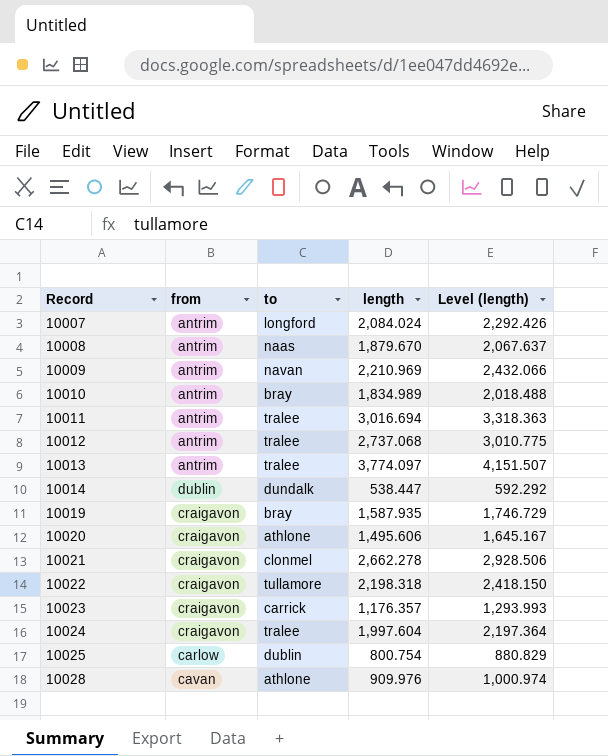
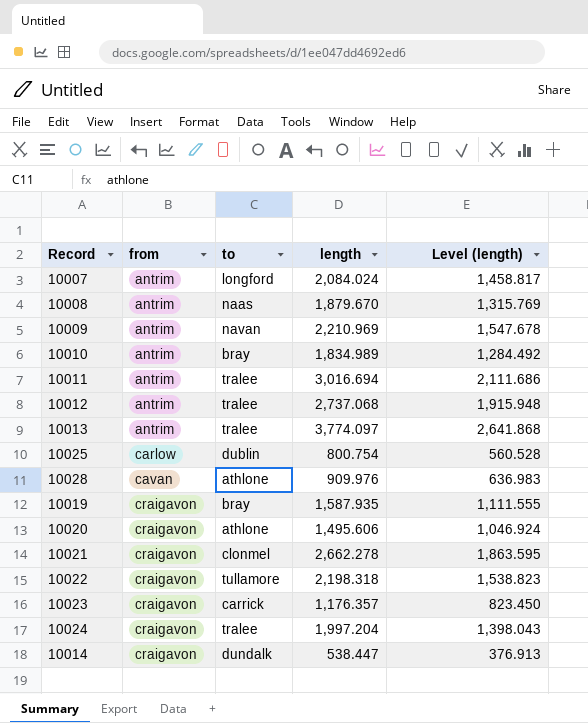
row order: Record ascending -> from ascending
column Level (length) | formula: [length] * 1.1 -> [length] * 0.7
10024 | length: 1,997.604 -> 1,997.204
10014 | from: dublin -> craigavon

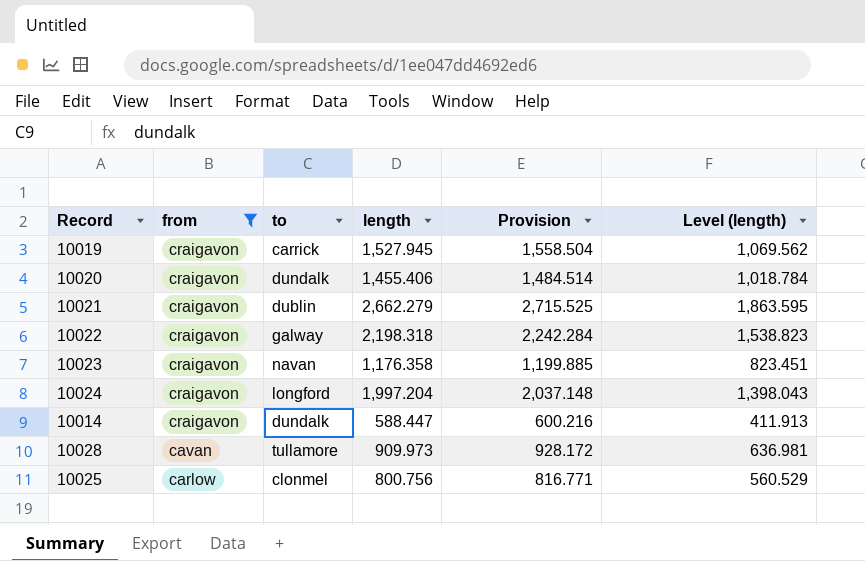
filter: none -> from != antrim
row order: from ascending -> from descending
column Provision | formula: none -> [length] * 1.02
10019 | to: bray -> carrick
10019 | length: 1,587.935 -> 1,527.945
10019 | Level (length): 1,111.555 -> 1,069.562
10020 | to: athlone -> dundalk
10020 | length: 1,495.606 -> 1,455.406
10020 | Level (length): 1,046.924 -> 1,018.784
10021 | to: clonmel -> dublin
10021 | length: 2,662.278 -> 2,662.279
10022 | to: tullamore -> galway
10023 | to: carrick -> navan
10023 | length: 1,176.357 -> 1,176.358
10023 | Level (length): 823.450 -> 823.451
10024 | to: tralee -> longford
10014 | length: 538.447 -> 588.447
10014 | Level (length): 376.913 -> 411.913
10028 | to: athlone -> tullamore
10028 | length: 909.976 -> 909.973
10028 | Level (length): 636.983 -> 636.981
10025 | to: dublin -> clonmel
10025 | length: 800.754 -> 800.756
10025 | Level (length): 560.528 -> 560.529

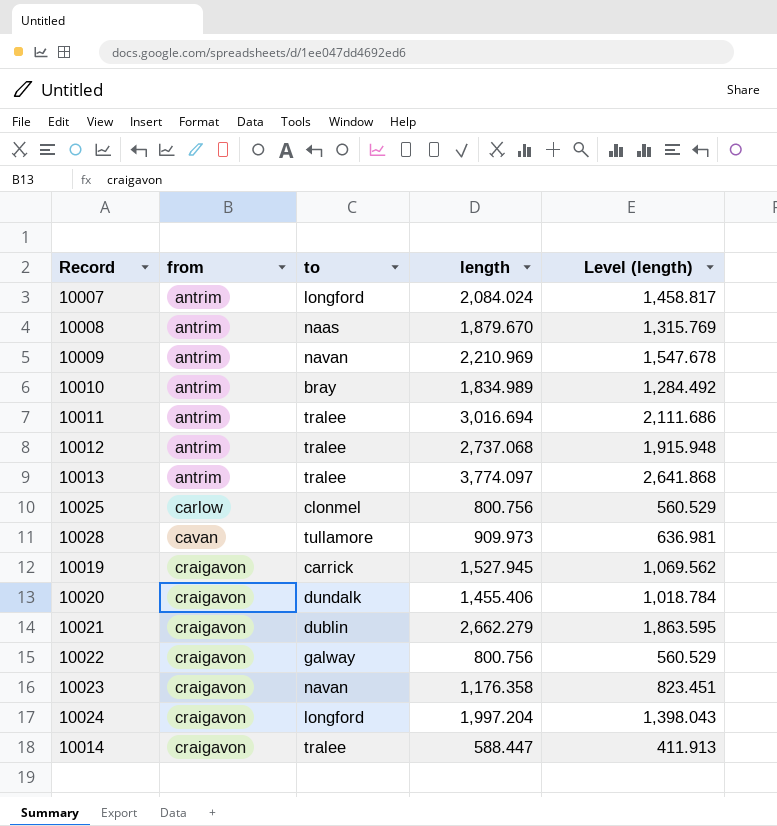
filter: from != antrim -> none
row order: from descending -> from ascending
column Provision | formula: [length] * 1.02 -> none
10022 | length: 2,198.318 -> 800.756
10022 | Level (length): 1,538.823 -> 560.529
10014 | to: dundalk -> tralee

